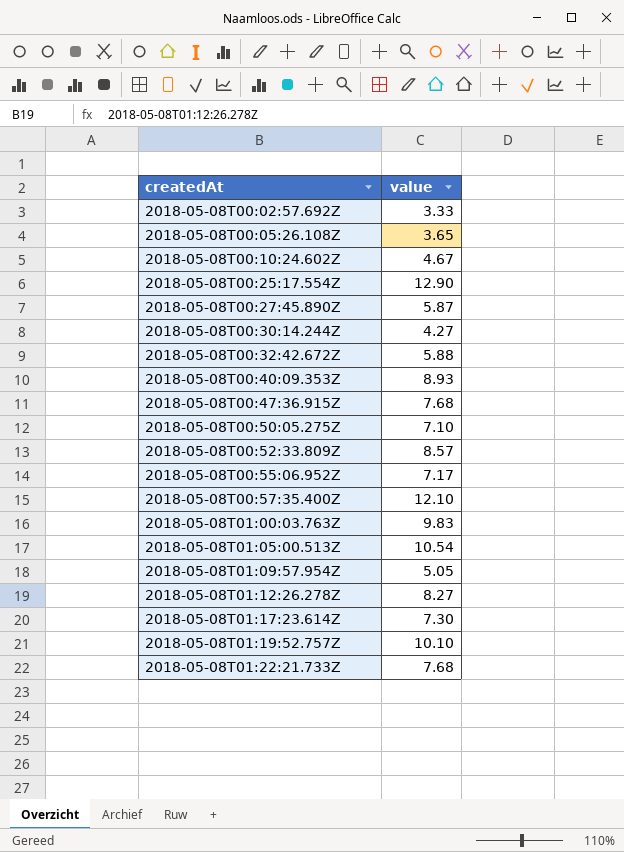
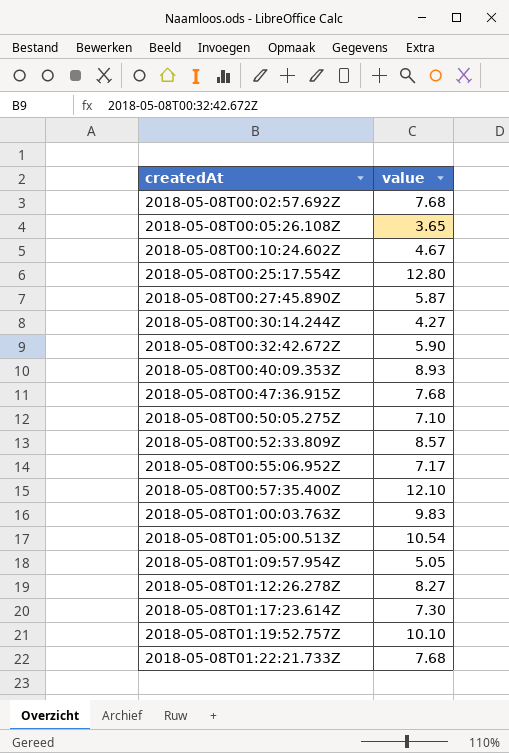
2018-05-08T00:02:57.692Z | value: 3.33 -> 7.68
2018-05-08T00:25:17.554Z | value: 12.90 -> 12.80
2018-05-08T00:32:42.672Z | value: 5.88 -> 5.90

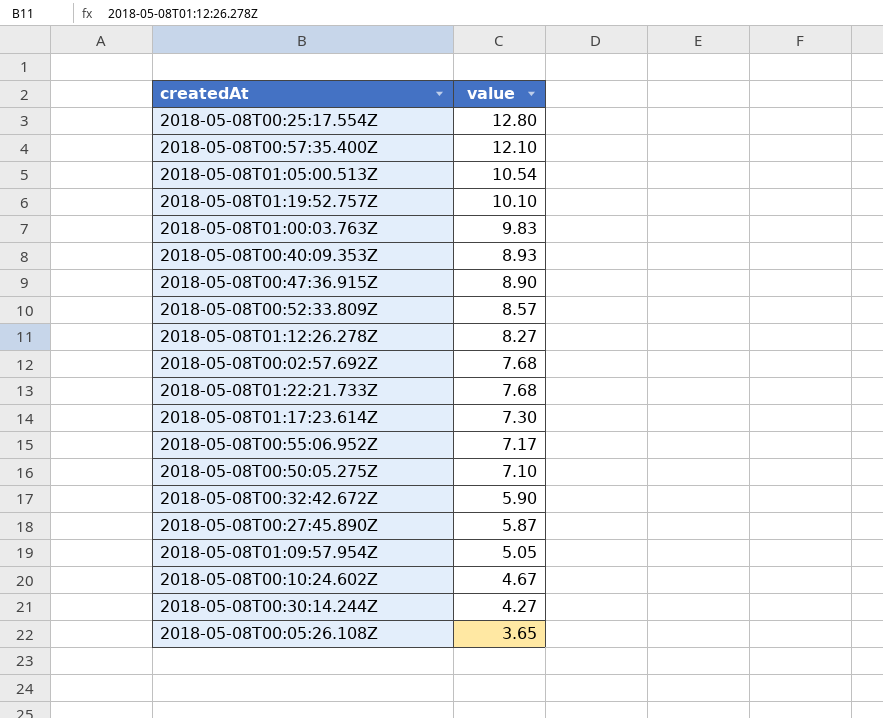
row order: createdAt ascending -> value descending
2018-05-08T00:47:36.915Z | value: 7.68 -> 8.90

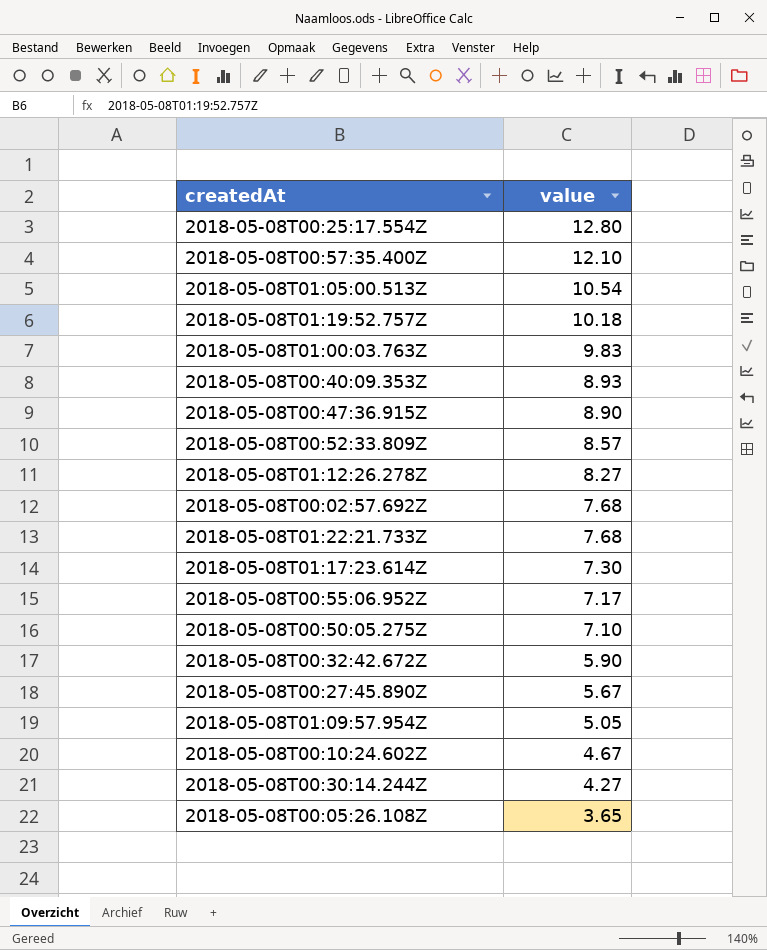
2018-05-08T01:19:52.757Z | value: 10.10 -> 10.18
2018-05-08T00:27:45.890Z | value: 5.87 -> 5.67

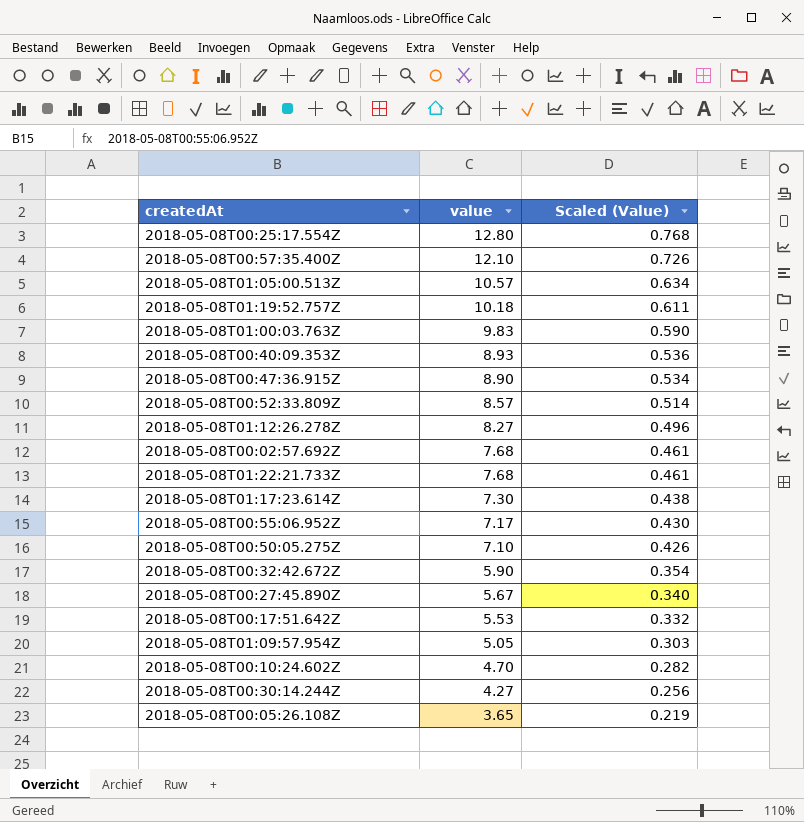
column Scaled (Value) | formula: none -> [value] * 0.06
2018-05-08T01:05:00.513Z | value: 10.54 -> 10.57
row 2018-05-08T00:17:51.642Z: none -> 5.53 | 0.332
2018-05-08T00:10:24.602Z | value: 4.67 -> 4.70

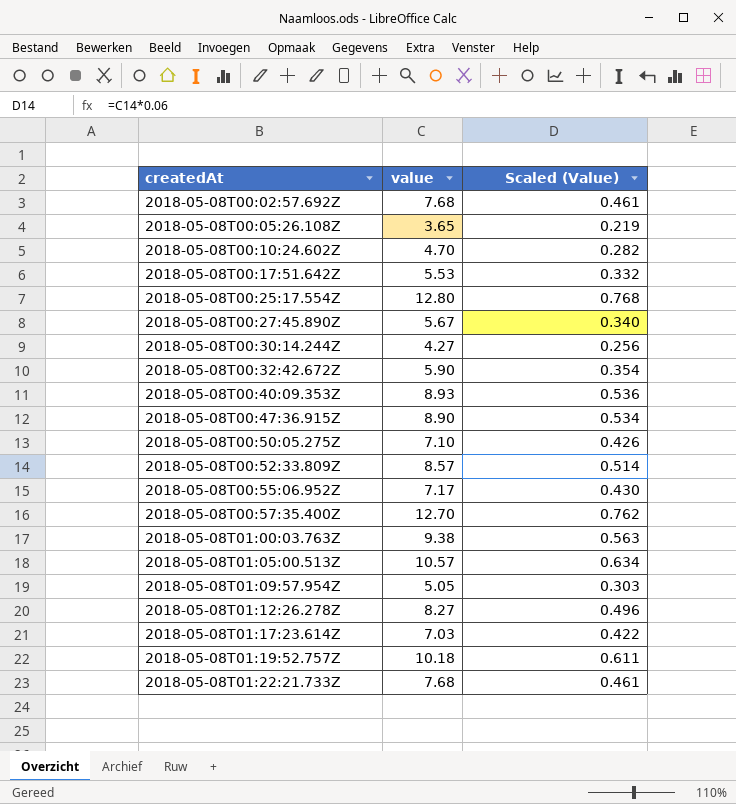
row order: value descending -> createdAt ascending
2018-05-08T00:57:35.400Z | value: 12.10 -> 12.70
2018-05-08T00:57:35.400Z | Scaled (Value): 0.726 -> 0.762
2018-05-08T01:00:03.763Z | value: 9.83 -> 9.38
2018-05-08T01:00:03.763Z | Scaled (Value): 0.590 -> 0.563
2018-05-08T01:17:23.614Z | value: 7.30 -> 7.03
2018-05-08T01:17:23.614Z | Scaled (Value): 0.438 -> 0.422

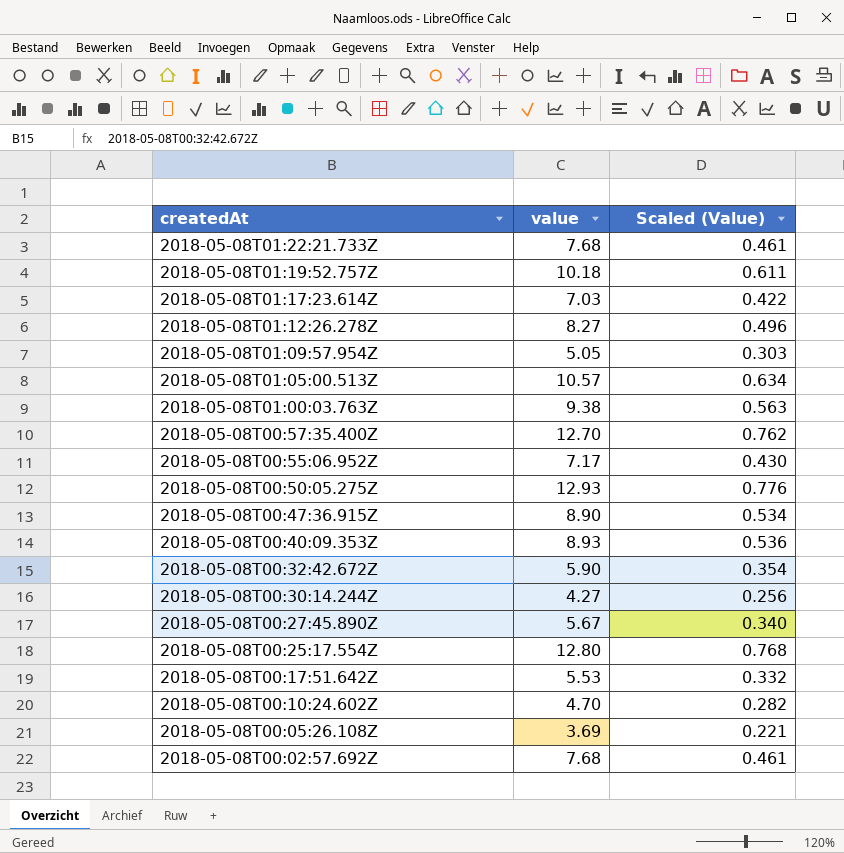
row order: createdAt ascending -> createdAt descending
row 2018-05-08T00:52:33.809Z: 8.57 | 0.514 -> none
2018-05-08T00:50:05.275Z | value: 7.10 -> 12.93
2018-05-08T00:50:05.275Z | Scaled (Value): 0.426 -> 0.776
2018-05-08T00:05:26.108Z | value: 3.65 -> 3.69
2018-05-08T00:05:26.108Z | Scaled (Value): 0.219 -> 0.221

